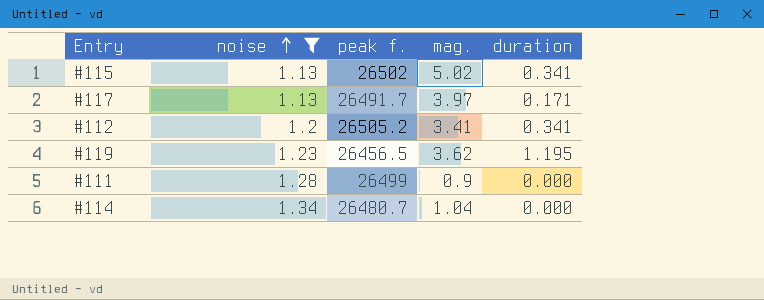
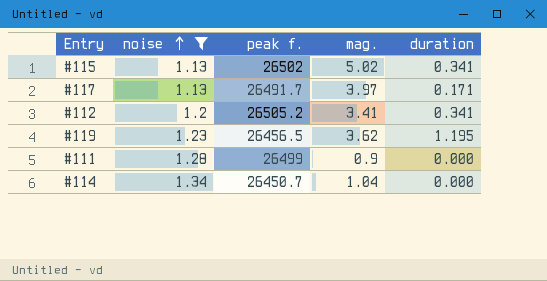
#114 | peak f.: 26480.7 -> 26450.7

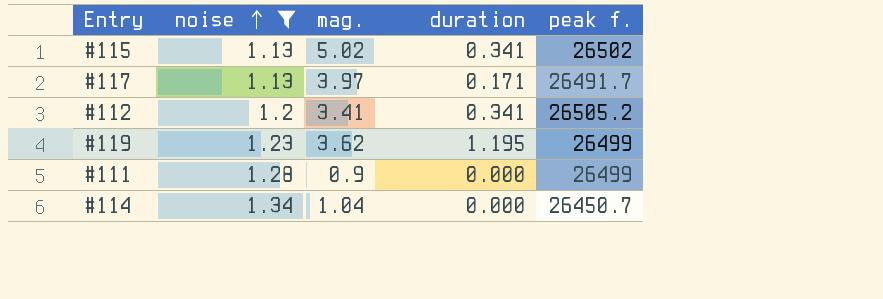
column peak f. | position: 3 -> 5
#119 | peak f.: 26456.5 -> 26499

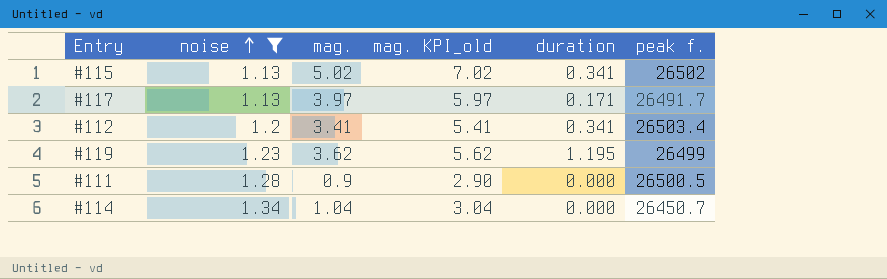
column mag. KPI_old | formula: none -> [mag.] + 2
#112 | peak f.: 26505.2 -> 26503.4
#111 | peak f.: 26499 -> 26500.5

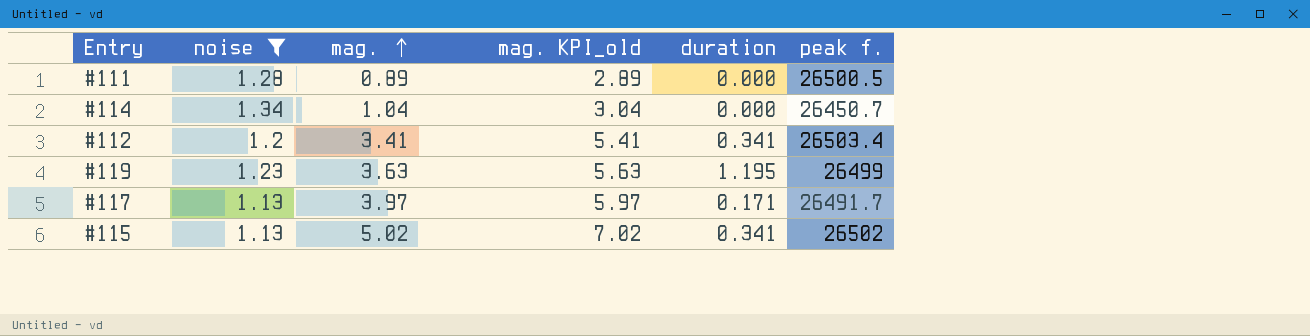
row order: noise ascending -> mag. ascending
#111 | mag.: 0.9 -> 0.89
#111 | mag. KPI_old: 2.90 -> 2.89
#119 | mag.: 3.62 -> 3.63
#119 | mag. KPI_old: 5.62 -> 5.63

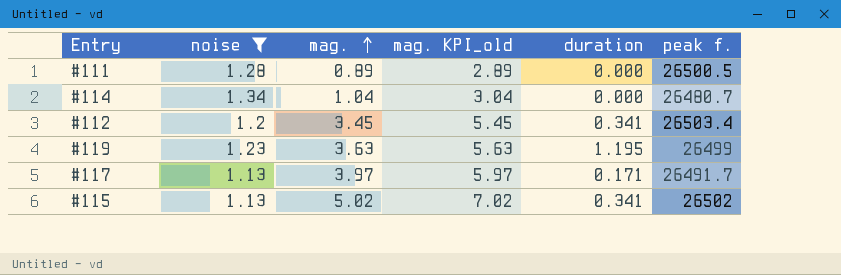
#114 | peak f.: 26450.7 -> 26480.7
#112 | mag.: 3.41 -> 3.45
#112 | mag. KPI_old: 5.41 -> 5.45

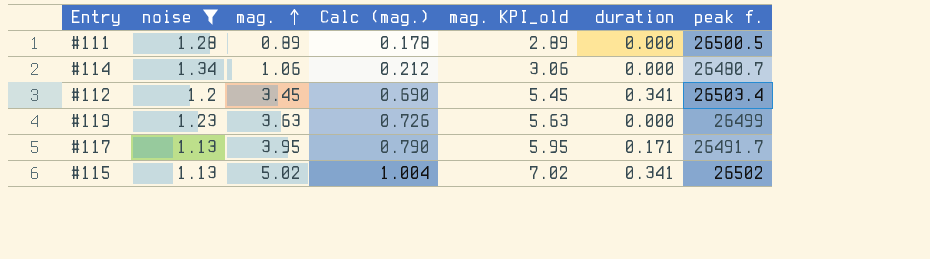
column Calc (mag.) | formula: none -> [mag.] * 0.2
#114 | mag.: 1.04 -> 1.06
#114 | mag. KPI_old: 3.04 -> 3.06
#119 | duration: 1.195 -> 0.000
#117 | mag.: 3.97 -> 3.95
#117 | mag. KPI_old: 5.97 -> 5.95

